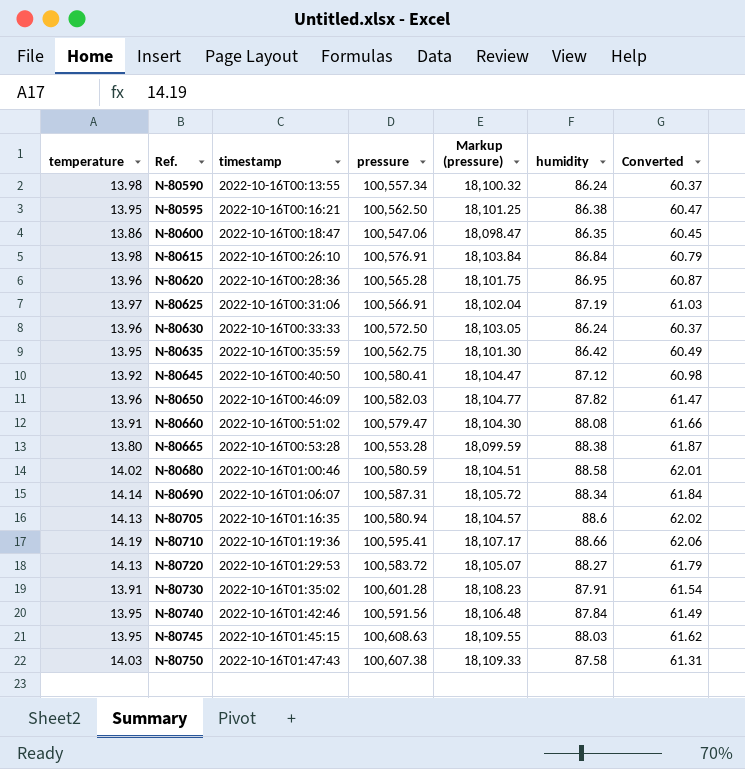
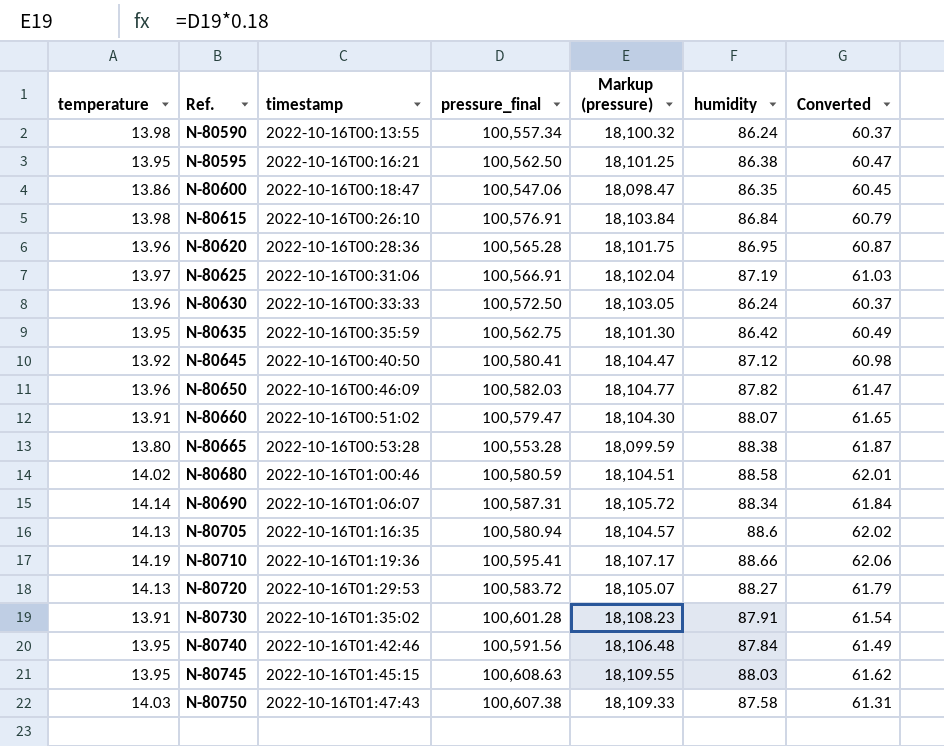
column name: pressure -> pressure_final
N-80660 | humidity: 88.08 -> 88.07
N-80660 | Converted: 61.66 -> 61.65

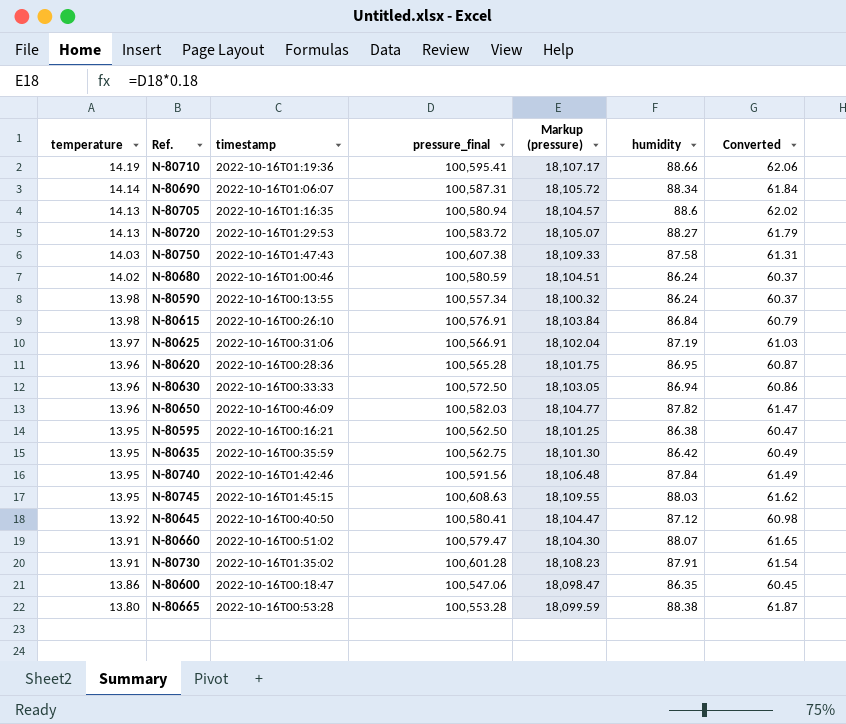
row order: Ref. ascending -> temperature descending
N-80680 | humidity: 88.58 -> 86.24
N-80680 | Converted: 62.01 -> 60.37
N-80630 | humidity: 86.24 -> 86.94
N-80630 | Converted: 60.37 -> 60.86

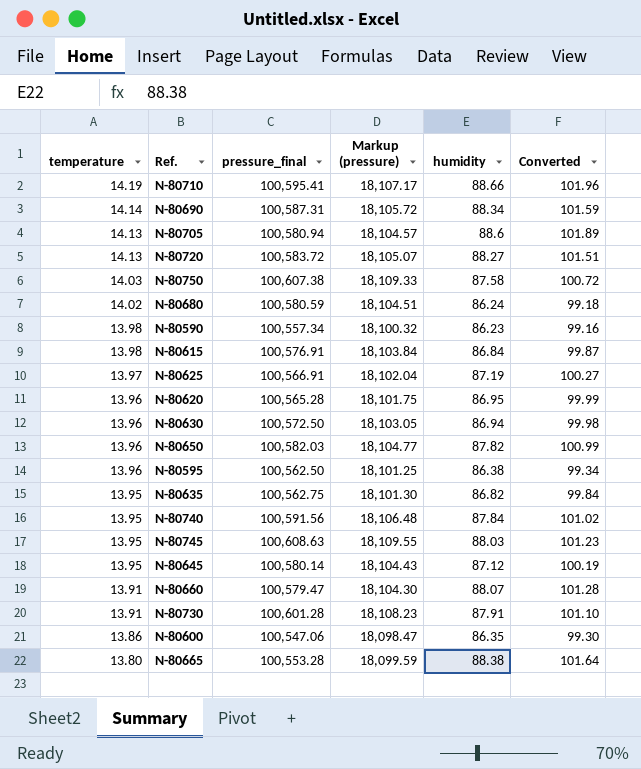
column timestamp | position: 3 -> none
column Converted | formula: [humidity] * 0.7 -> [humidity] * 1.15
N-80590 | humidity: 86.24 -> 86.23
N-80595 | temperature: 13.95 -> 13.96
N-80635 | humidity: 86.42 -> 86.82
N-80645 | temperature: 13.92 -> 13.95
N-80645 | pressure_final: 100,580.41 -> 100,580.14
N-80645 | Markup (pressure): 18,104.47 -> 18,104.43

